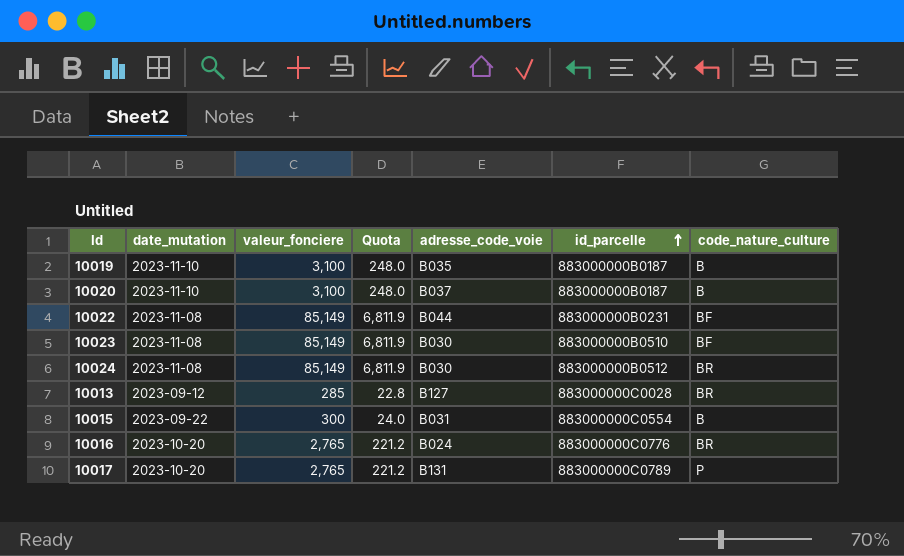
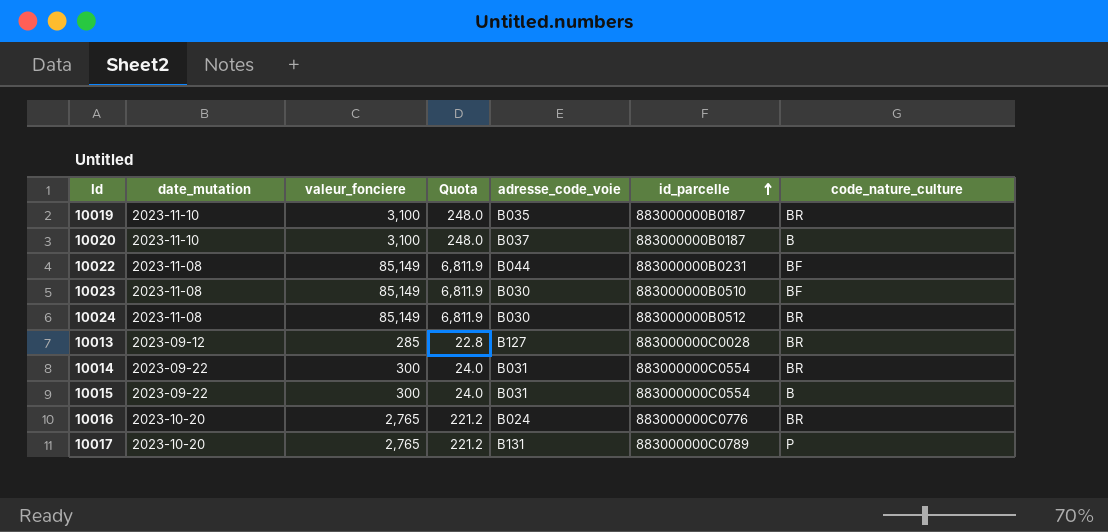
10019 | code_nature_culture: B -> BR
row 10014: none -> 2023-09-22 | 300 | 24.0 | B031 | 883000000C0554 | BR

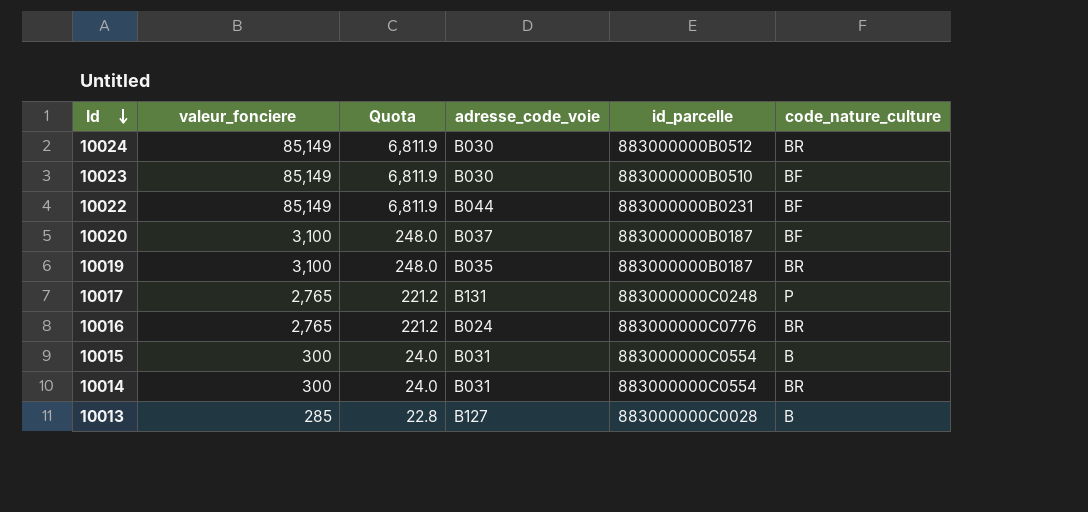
row order: id_parcelle ascending -> Id descending
column date_mutation | position: 2 -> none
10020 | code_nature_culture: B -> BF
10017 | id_parcelle: 883000000C0789 -> 883000000C0248
10013 | code_nature_culture: BR -> B

